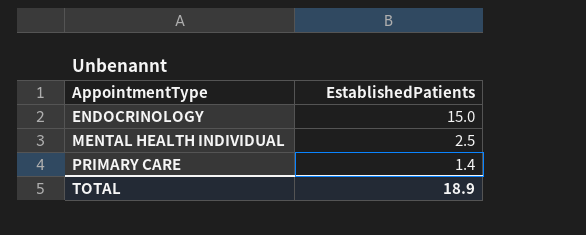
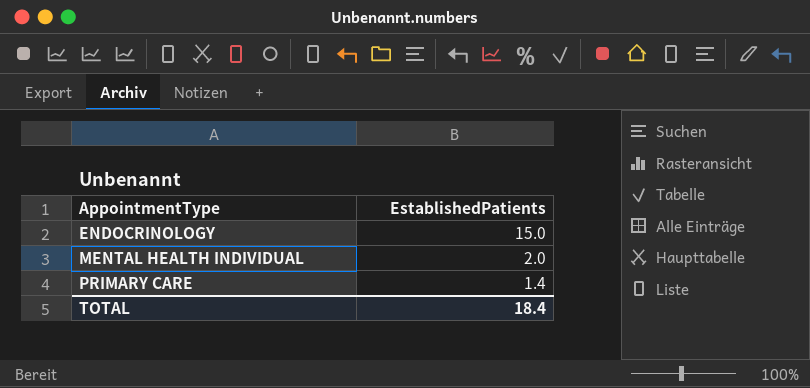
MENTAL HEALTH INDIVIDUAL | EstablishedPatients: 2.5 -> 2.0
TOTAL | EstablishedPatients: 18.9 -> 18.4

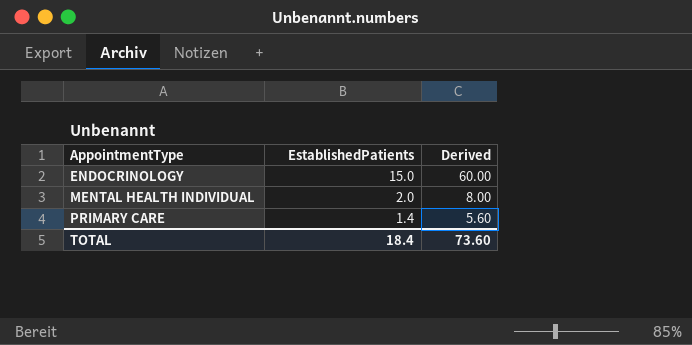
column Derived | formula: none -> [EstablishedPatients] * 4

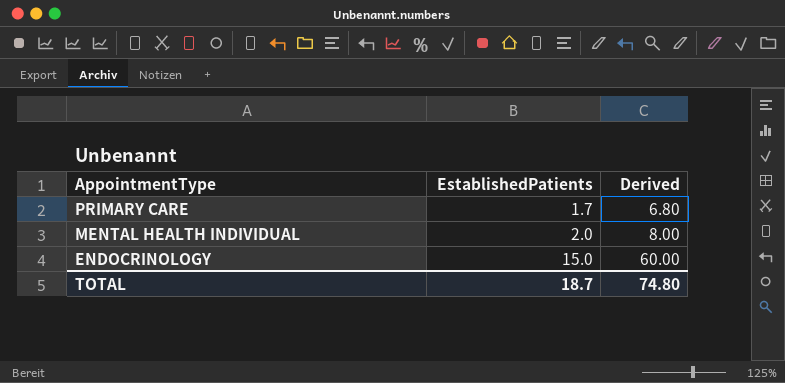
row order: AppointmentType ascending -> AppointmentType descending
PRIMARY CARE | EstablishedPatients: 1.4 -> 1.7
PRIMARY CARE | Derived: 5.60 -> 6.80
TOTAL | EstablishedPatients: 18.4 -> 18.7
TOTAL | Derived: 73.60 -> 74.80

